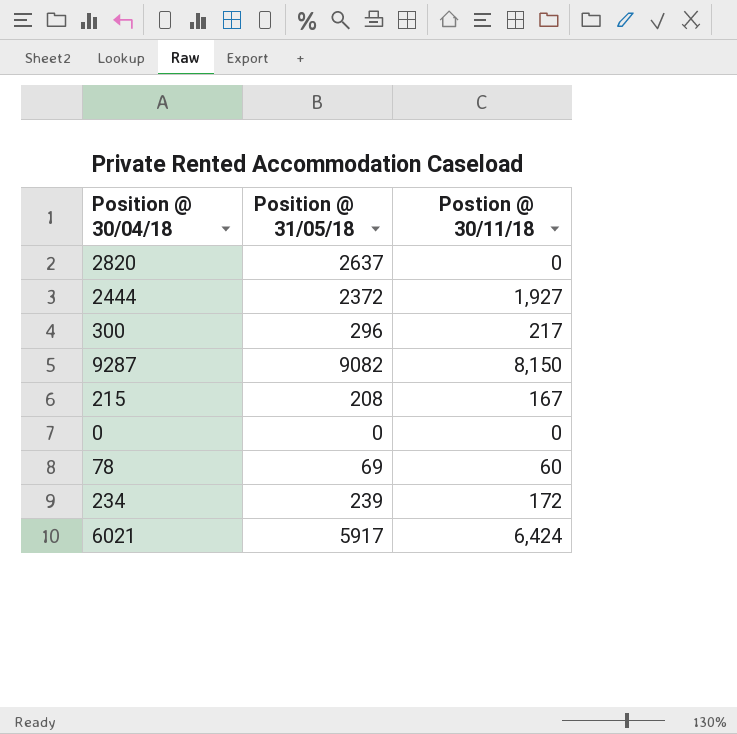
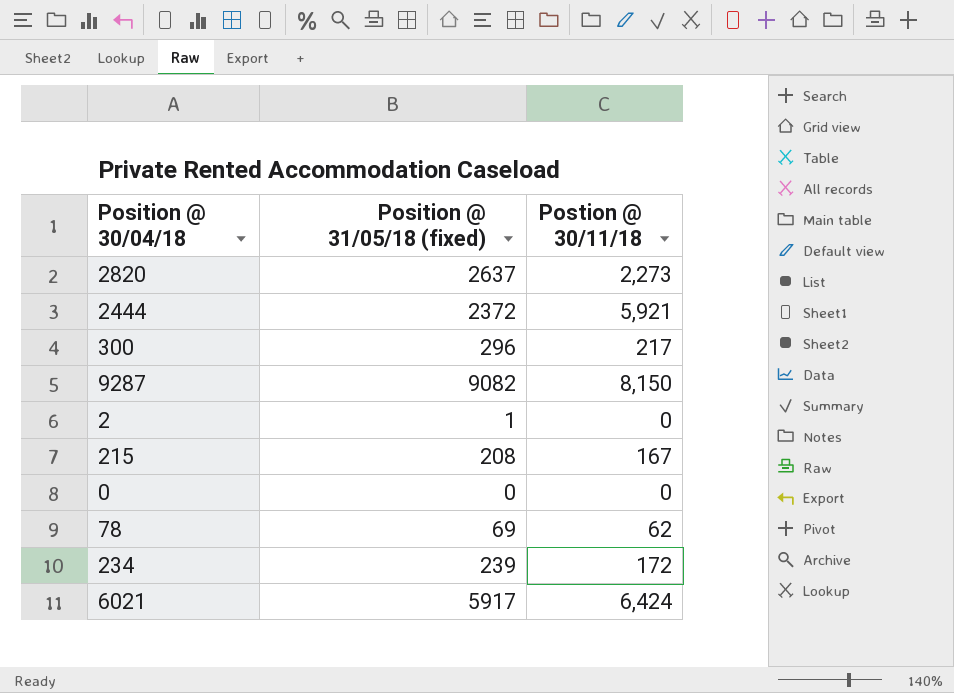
column name: Position @ 31/05/18 -> Position @ 31/05/18 (fixed)
2820 | Postion @ 30/11/18: 0 -> 2,273
2444 | Postion @ 30/11/18: 1,927 -> 5,921
row 2: none -> 1 | 0
78 | Postion @ 30/11/18: 60 -> 62

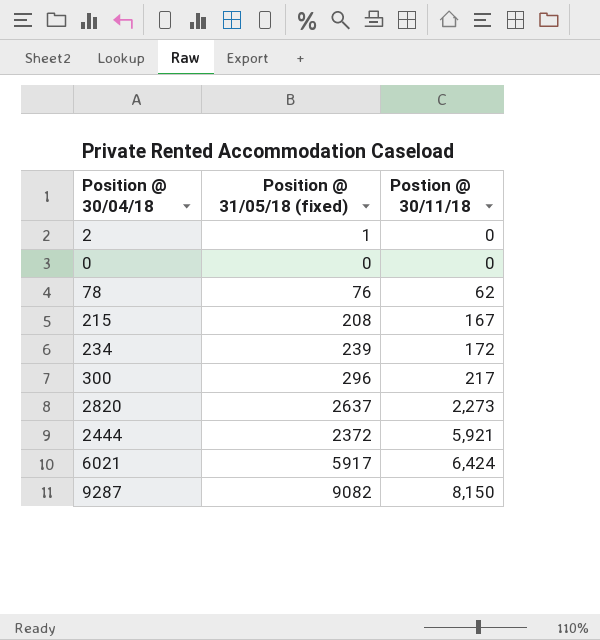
row order: none -> Postion @ 30/11/18 ascending
78 | Position @ 31/05/18 (fixed): 69 -> 76

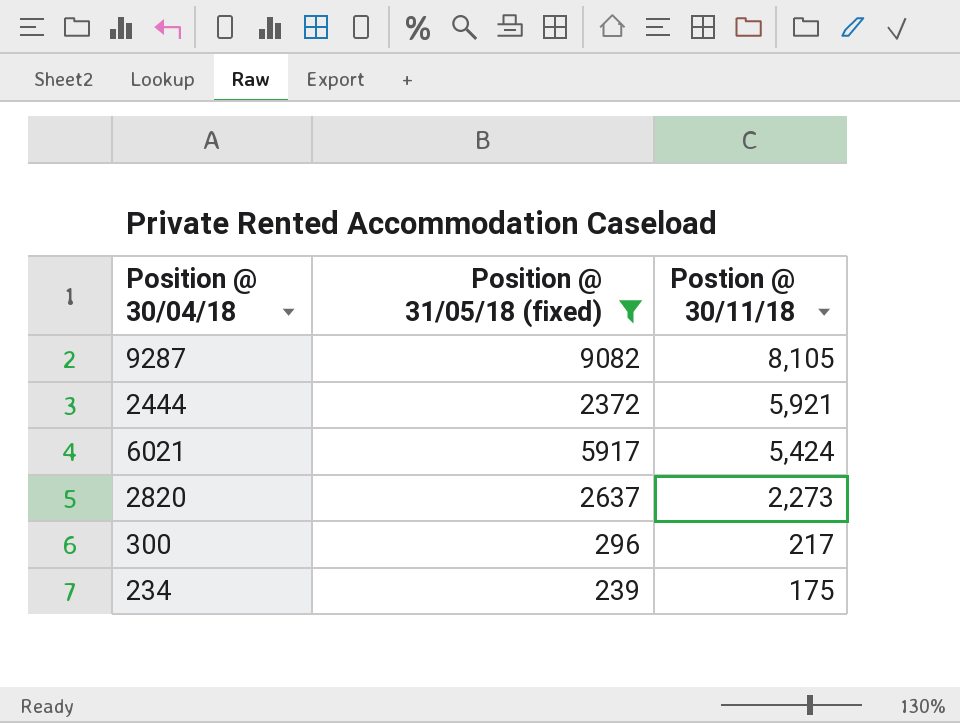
filter: none -> Position @ 31/05/18 (fixed) >= 239
row order: Postion @ 30/11/18 ascending -> Postion @ 30/11/18 descending
9287 | Postion @ 30/11/18: 8,150 -> 8,105
6021 | Postion @ 30/11/18: 6,424 -> 5,424
234 | Postion @ 30/11/18: 172 -> 175

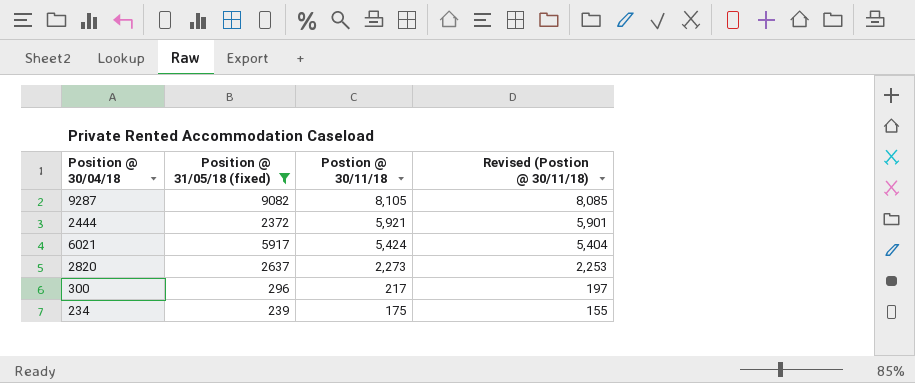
column Revised (Postion @ 30/11/18) | formula: none -> [Postion @ 30/11/18] - 20

